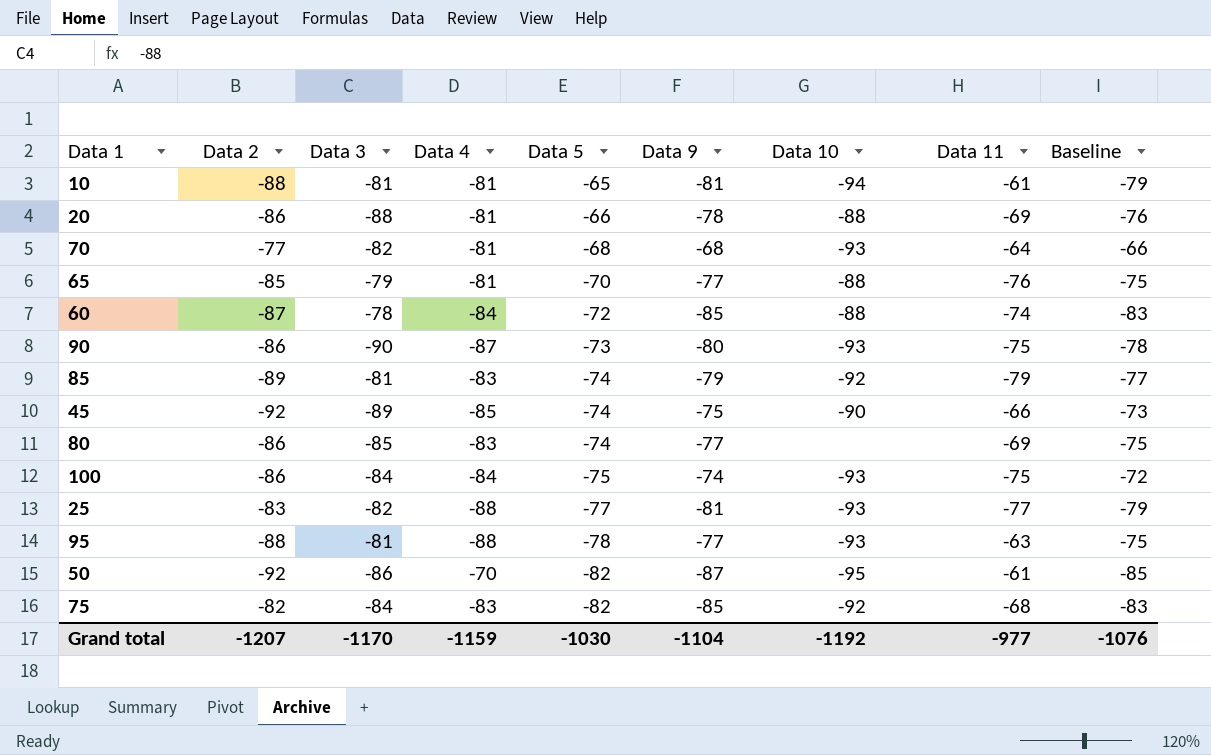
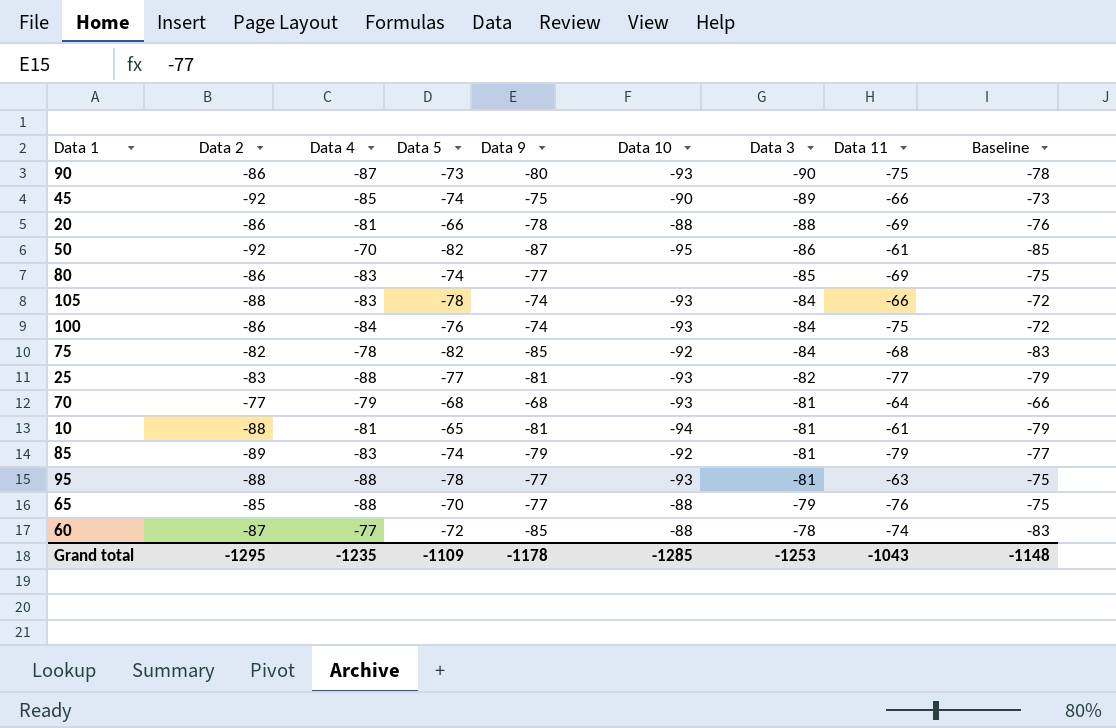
row order: Data 5 descending -> Data 3 ascending
column Data 3 | position: 3 -> 7
row 105: none -> -88 | -83 | -78 | -74 | -93 | -84 | -66 | -72
100 | Data 5: -75 -> -76
75 | Data 4: -83 -> -78
70 | Data 4: -81 -> -79
70 | Data 3: -82 -> -81
65 | Data 4: -81 -> -88
60 | Data 4: -84 -> -77
Grand total | Data 2: -1207 -> -1295
Grand total | Data 4: -1159 -> -1235
Grand total | Data 5: -1030 -> -1109
Grand total | Data 9: -1104 -> -1178
Grand total | Data 10: -1192 -> -1285
Grand total | Data 3: -1170 -> -1253
Grand total | Data 11: -977 -> -1043
Grand total | Baseline: -1076 -> -1148

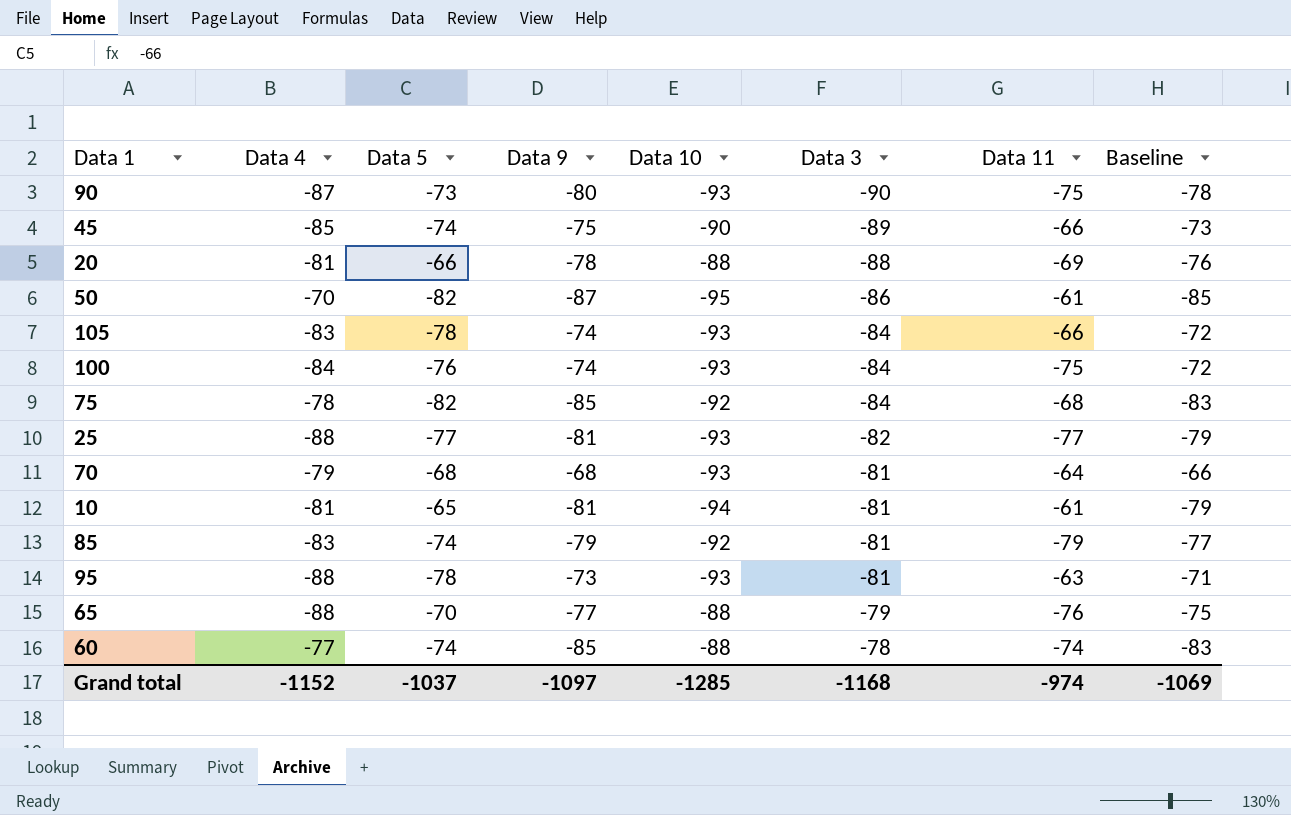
column Data 2 | position: 2 -> none
row 80: -86 | -83 | -74 | -77 | none | -85 | -69 | -75 -> none
95 | Data 9: -77 -> -73
95 | Baseline: -75 -> -71
60 | Data 5: -72 -> -74
Grand total | Data 4: -1235 -> -1152
Grand total | Data 5: -1109 -> -1037
Grand total | Data 9: -1178 -> -1097
Grand total | Data 3: -1253 -> -1168
Grand total | Data 11: -1043 -> -974
Grand total | Baseline: -1148 -> -1069

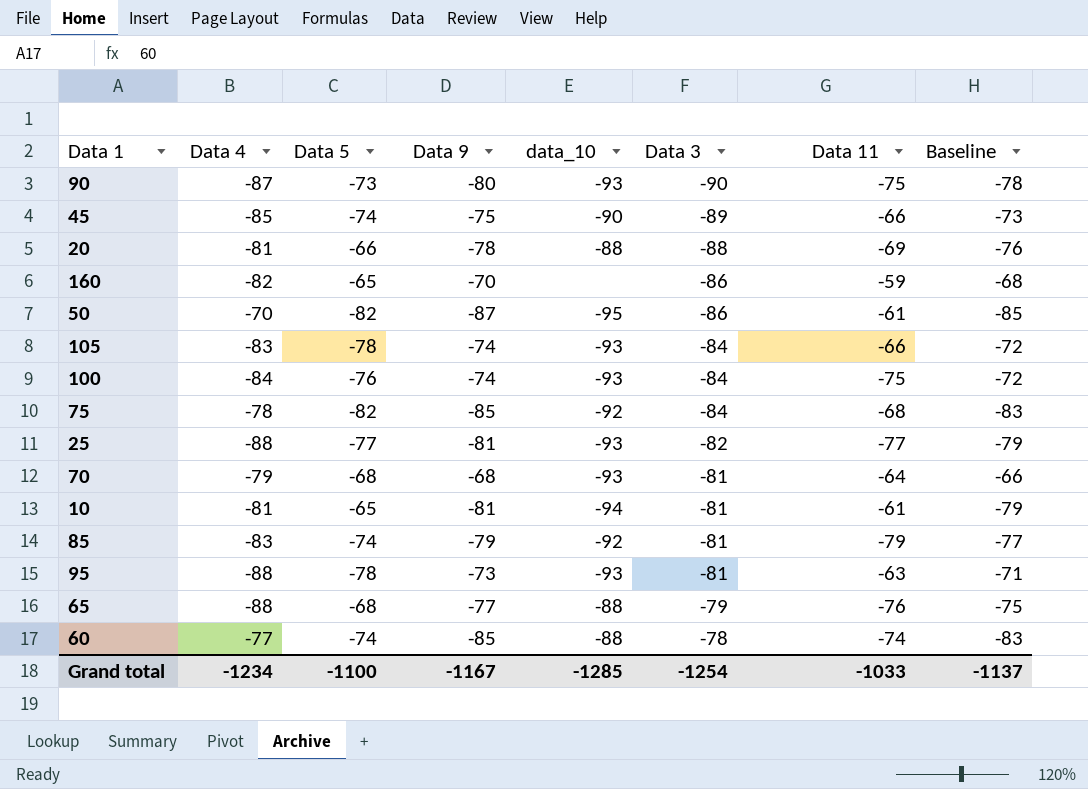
column name: Data 10 -> data_10
row 160: none -> -82 | -65 | -70 | none | -86 | -59 | -68
65 | Data 5: -70 -> -68
Grand total | Data 4: -1152 -> -1234
Grand total | Data 5: -1037 -> -1100
Grand total | Data 9: -1097 -> -1167
Grand total | Data 3: -1168 -> -1254
Grand total | Data 11: -974 -> -1033
Grand total | Baseline: -1069 -> -1137

